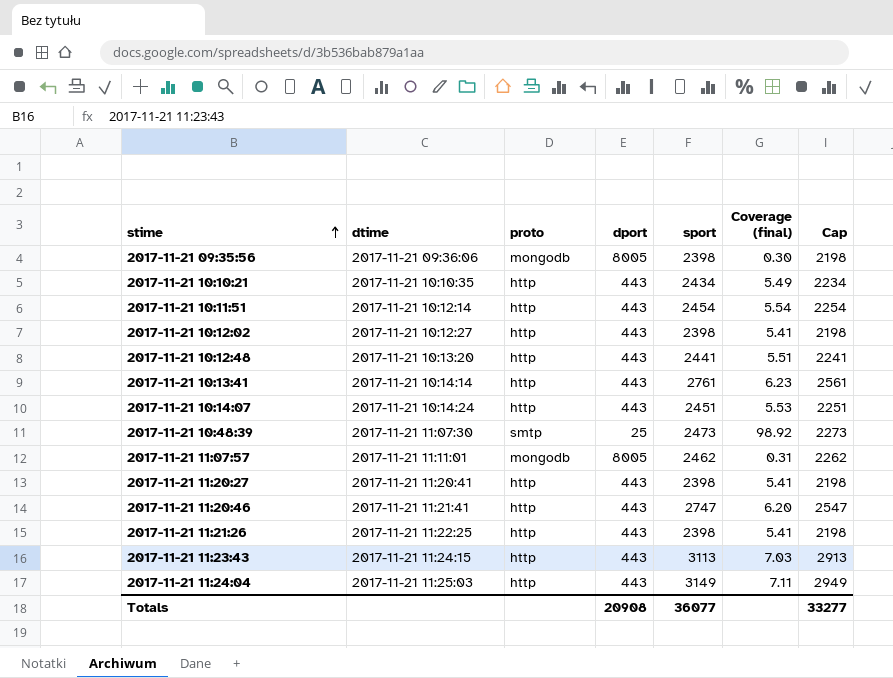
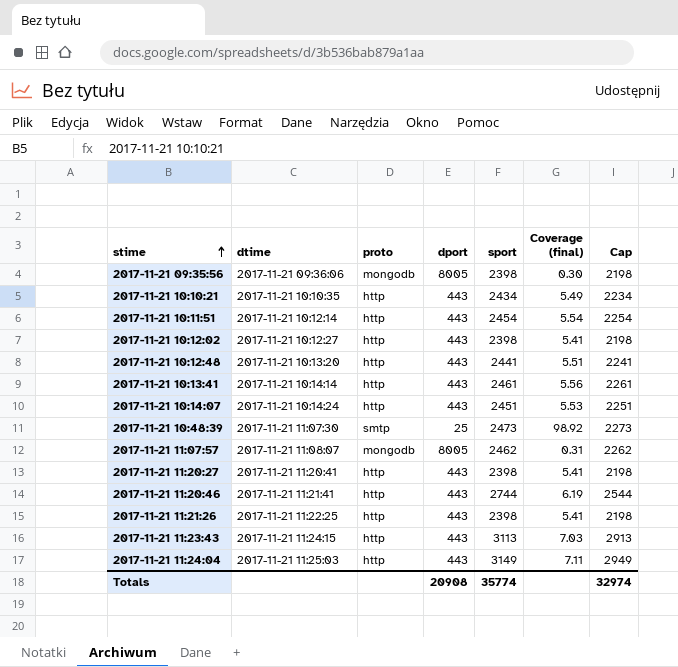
2017-11-21 10:13:41 | sport: 2761 -> 2461
2017-11-21 10:13:41 | Coverage (final): 6.23 -> 5.56
2017-11-21 10:13:41 | Cap: 2561 -> 2261
2017-11-21 11:07:57 | dtime: 2017-11-21 11:11:01 -> 2017-11-21 11:08:07
2017-11-21 11:20:46 | sport: 2747 -> 2744
2017-11-21 11:20:46 | Coverage (final): 6.20 -> 6.19
2017-11-21 11:20:46 | Cap: 2547 -> 2544
Totals | sport: 36077 -> 35774
Totals | Cap: 33277 -> 32974

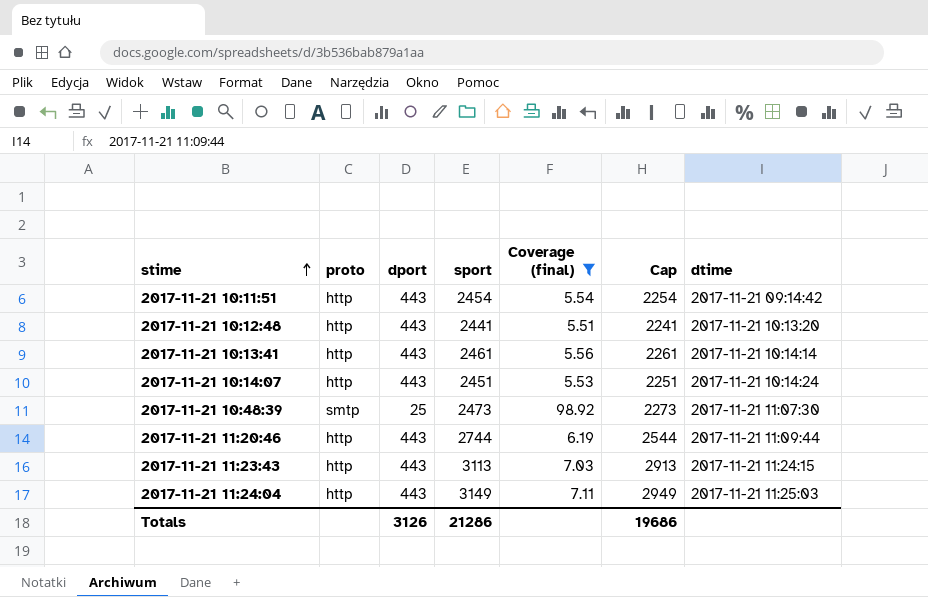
filter: none -> Coverage (final) >= 5.51
column dtime | position: 2 -> 7
2017-11-21 10:11:51 | dtime: 2017-11-21 10:12:14 -> 2017-11-21 09:14:42
2017-11-21 11:20:46 | dtime: 2017-11-21 11:21:41 -> 2017-11-21 11:09:44
Totals | dport: 20908 -> 3126
Totals | sport: 35774 -> 21286
Totals | Cap: 32974 -> 19686

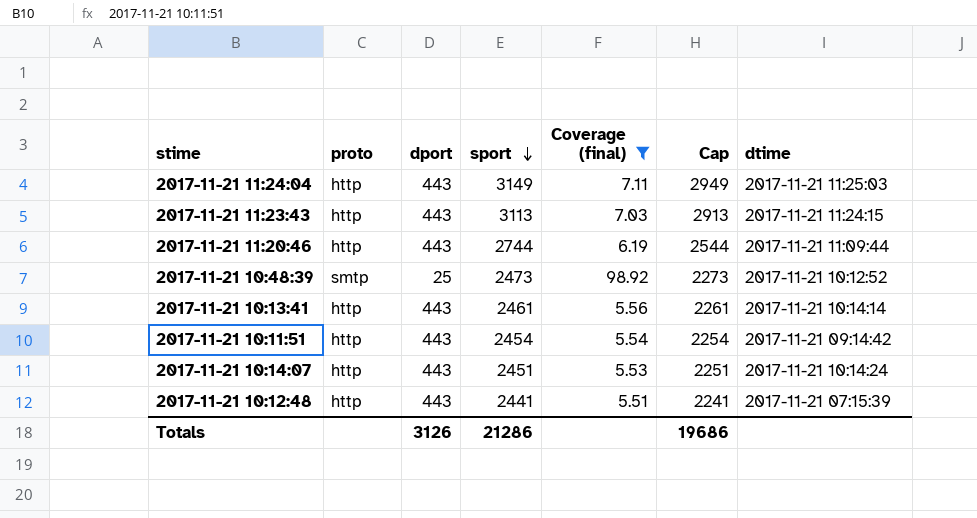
row order: stime ascending -> sport descending
2017-11-21 10:48:39 | dtime: 2017-11-21 11:07:30 -> 2017-11-21 10:12:52
2017-11-21 10:12:48 | dtime: 2017-11-21 10:13:20 -> 2017-11-21 07:15:39

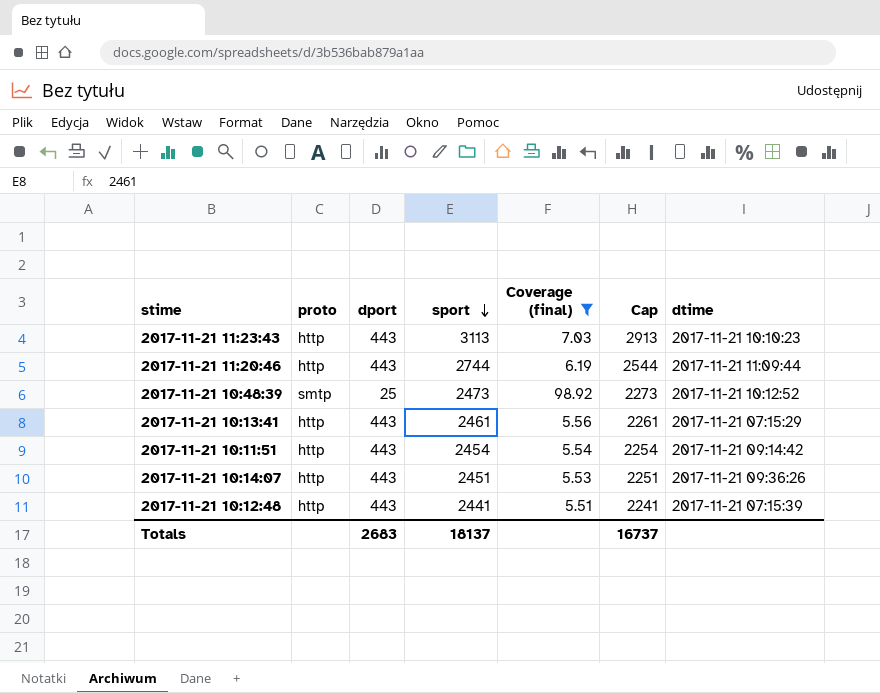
row 2017-11-21 11:24:04: http | 443 | 3149 | 7.11 | 2949 | 2017-11-21 11:25:03 -> none
2017-11-21 11:23:43 | dtime: 2017-11-21 11:24:15 -> 2017-11-21 10:10:23
2017-11-21 10:13:41 | dtime: 2017-11-21 10:14:14 -> 2017-11-21 07:15:29
2017-11-21 10:14:07 | dtime: 2017-11-21 10:14:24 -> 2017-11-21 09:36:26
Totals | dport: 3126 -> 2683
Totals | sport: 21286 -> 18137
Totals | Cap: 19686 -> 16737

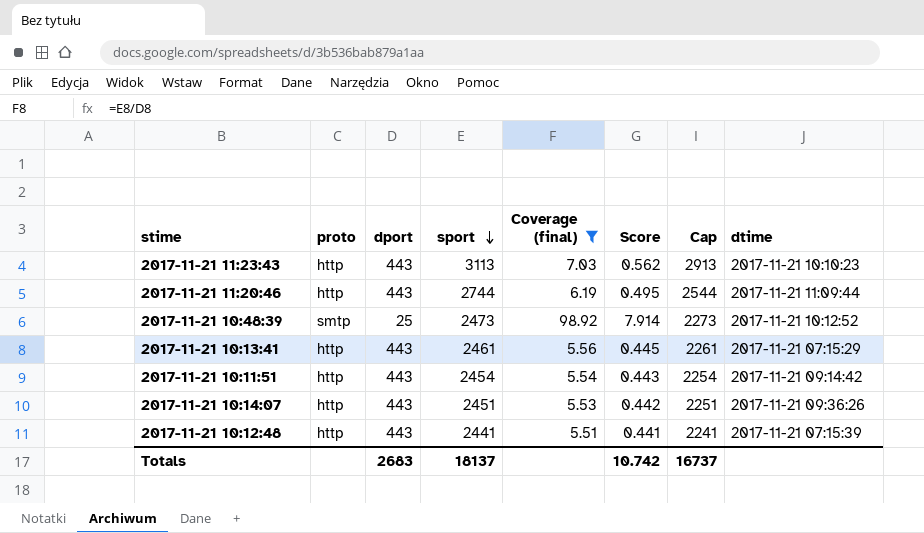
column Score | formula: none -> [Coverage (final)] * 0.08

